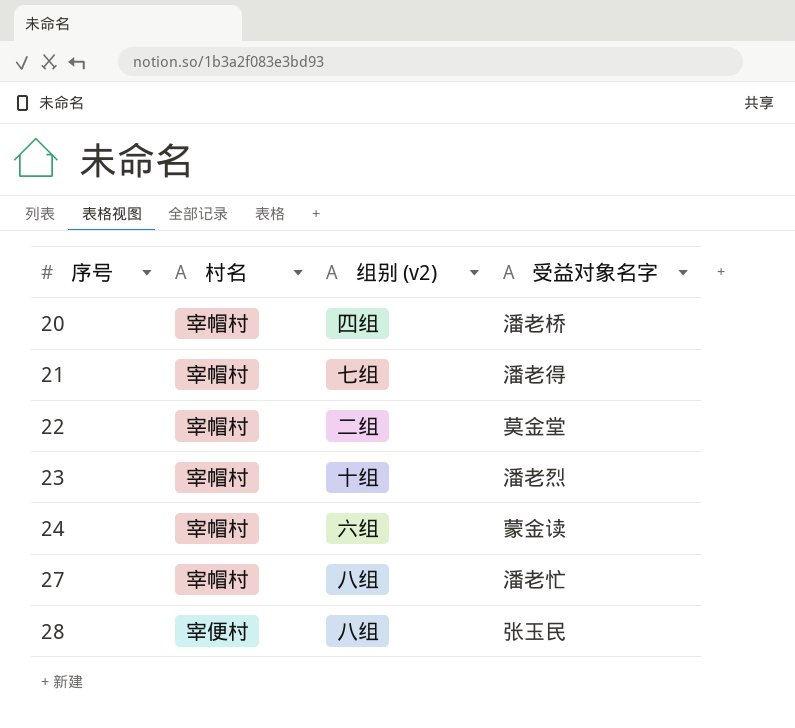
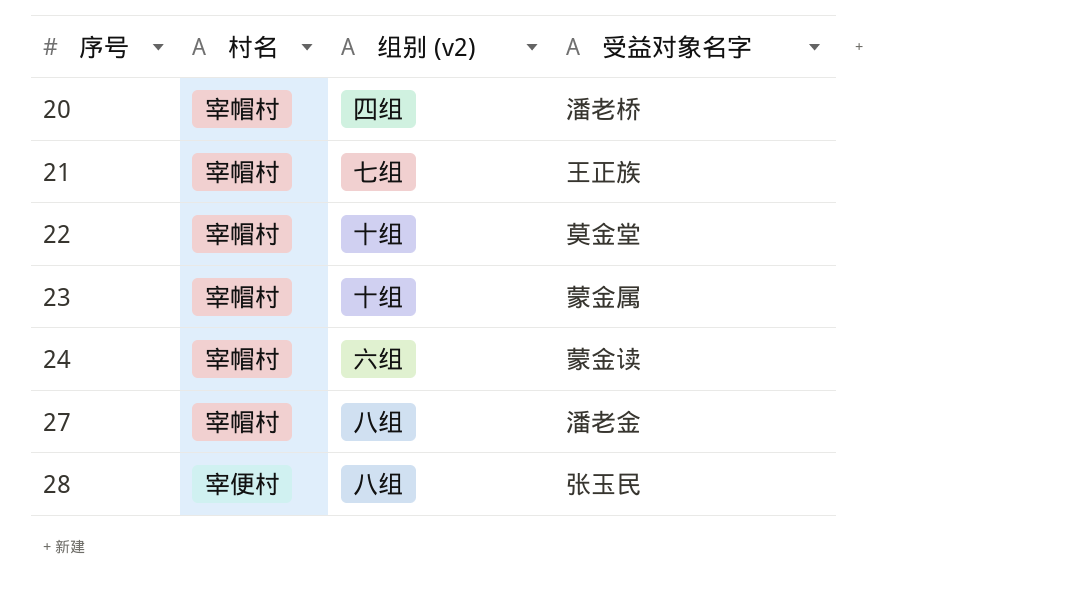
21 | 受益对象名字: 潘老得 -> 王正族
22 | 组别 (v2): 二组 -> 十组
23 | 受益对象名字: 潘老烈 -> 蒙金属
27 | 受益对象名字: 潘老忙 -> 潘老金

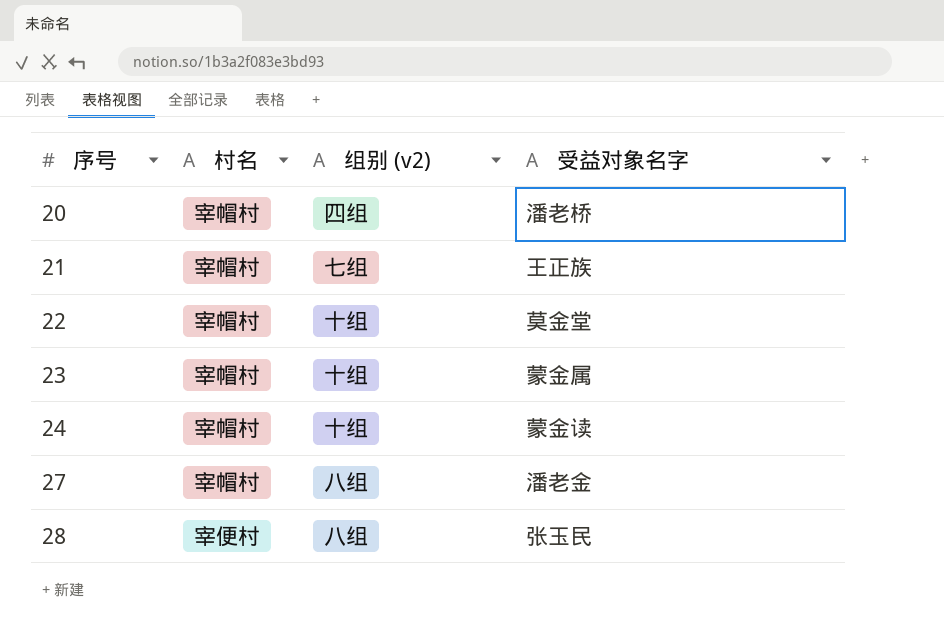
24 | 组别 (v2): 六组 -> 十组

